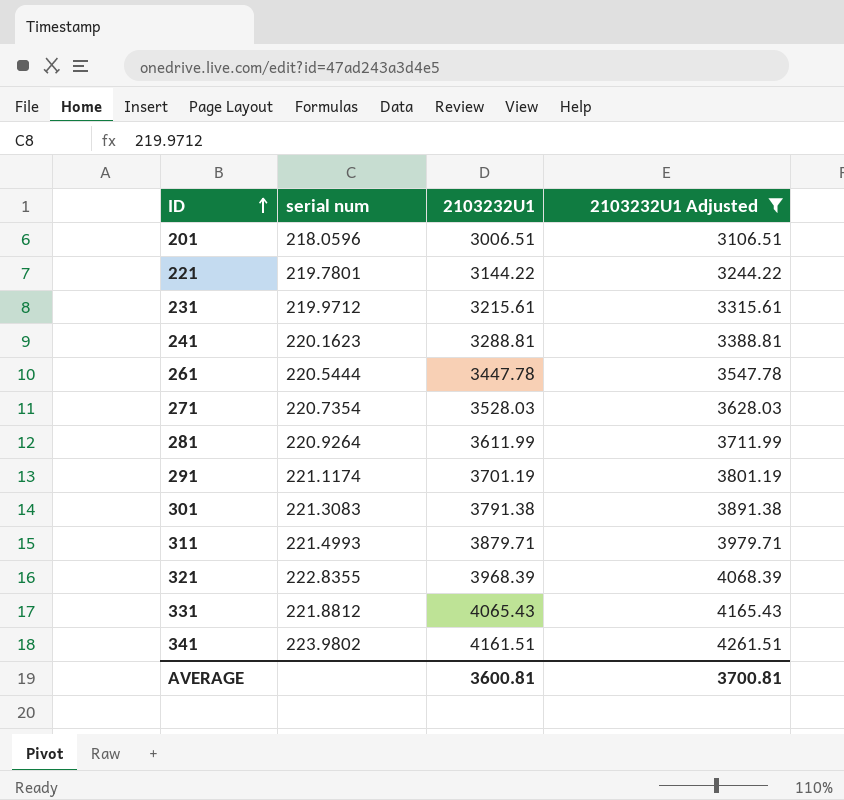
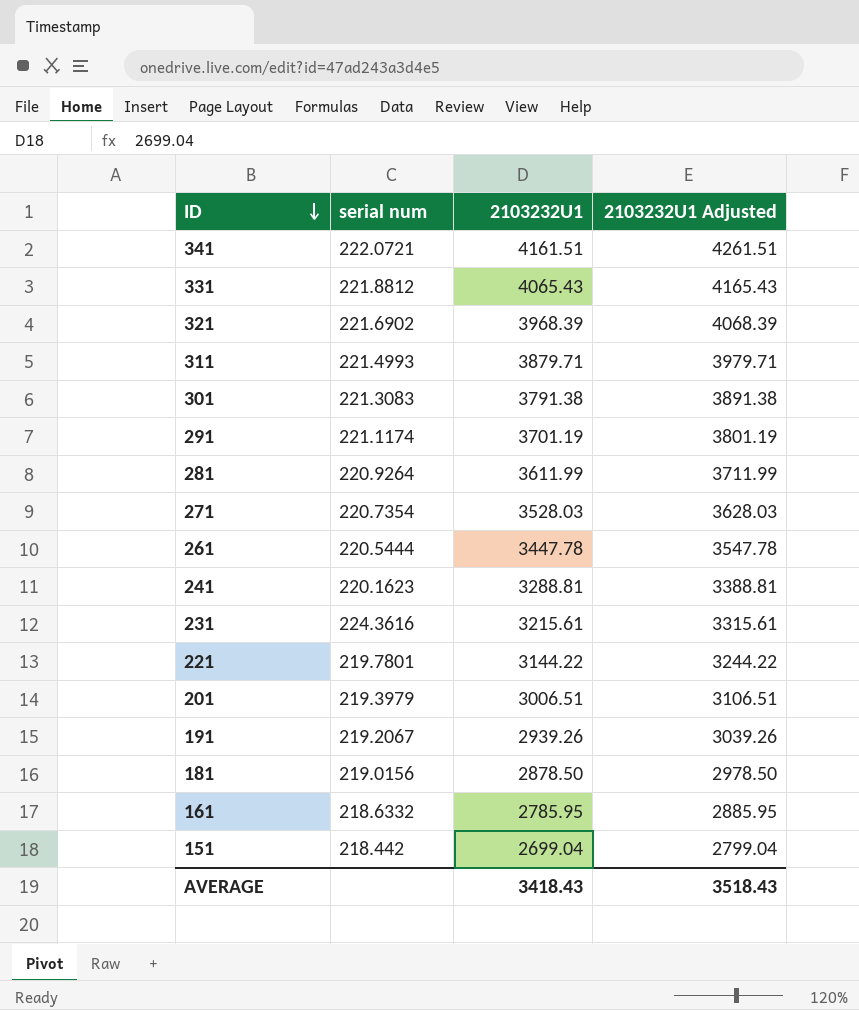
filter: 2103232U1 Adjusted >= 3106.51 -> none
row order: ID ascending -> ID descending
341 | serial num: 223.9802 -> 222.0721
321 | serial num: 222.8355 -> 221.6902
231 | serial num: 219.9712 -> 224.3616
201 | serial num: 218.0596 -> 219.3979
AVERAGE | 2103232U1: 3600.81 -> 3418.43
AVERAGE | 2103232U1 Adjusted: 3700.81 -> 3518.43

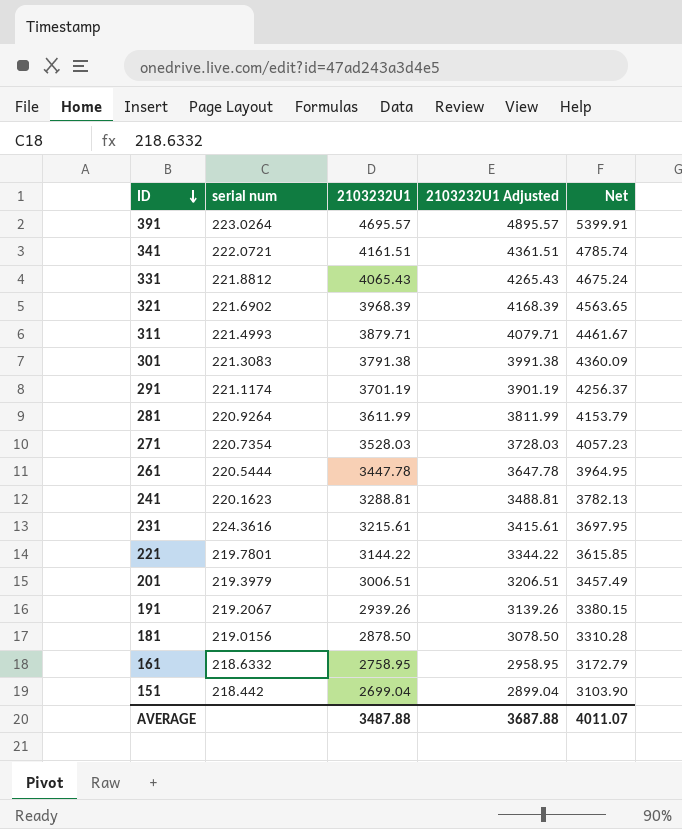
column 2103232U1 Adjusted | formula: [2103232U1] + 100 -> [2103232U1] + 200
column Net | formula: none -> [2103232U1] * 1.15
row 391: none -> 223.0264 | 4695.57 | 4895.57 | 5399.91
161 | 2103232U1: 2785.95 -> 2758.95
AVERAGE | 2103232U1: 3418.43 -> 3487.88
AVERAGE | 2103232U1 Adjusted: 3518.43 -> 3687.88

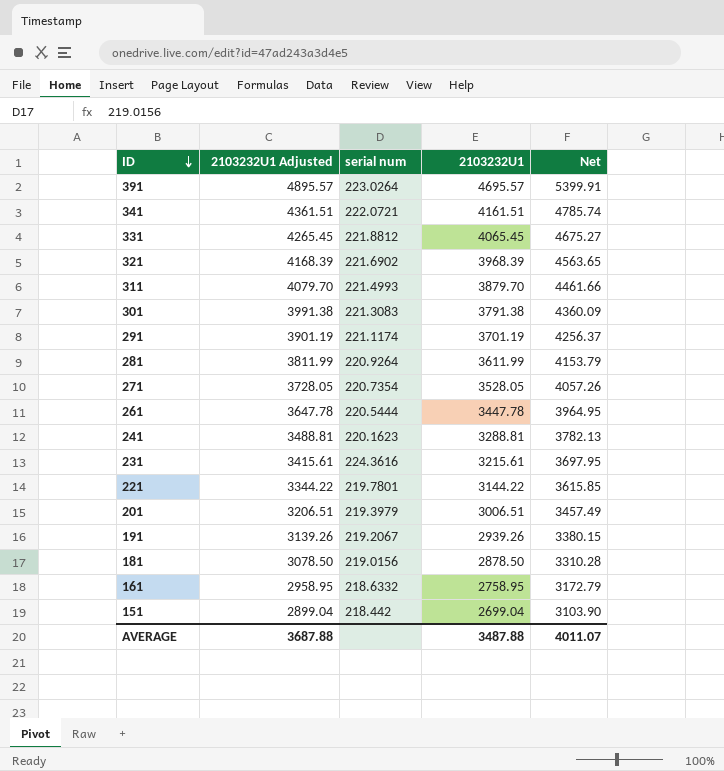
column 2103232U1 Adjusted | position: 4 -> 2
331 | 2103232U1 Adjusted: 4265.43 -> 4265.45
331 | 2103232U1: 4065.43 -> 4065.45
331 | Net: 4675.24 -> 4675.27
311 | 2103232U1 Adjusted: 4079.71 -> 4079.70
311 | 2103232U1: 3879.71 -> 3879.70
311 | Net: 4461.67 -> 4461.66
271 | 2103232U1 Adjusted: 3728.03 -> 3728.05
271 | 2103232U1: 3528.03 -> 3528.05
271 | Net: 4057.23 -> 4057.26

